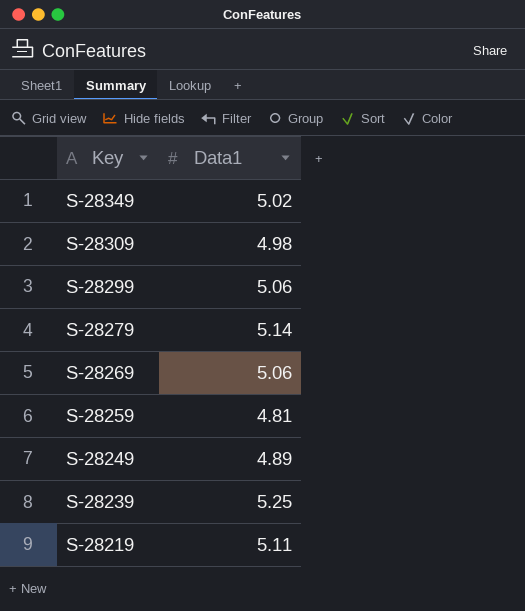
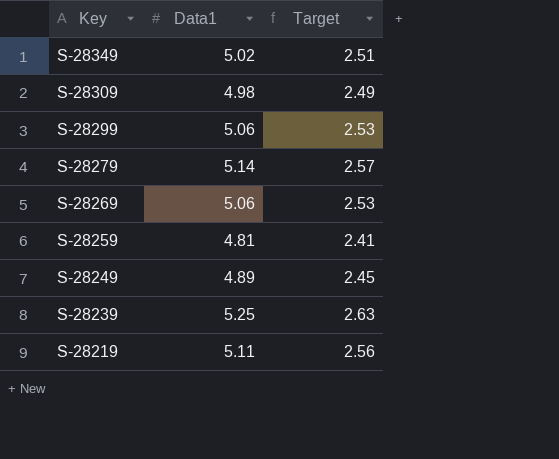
column Target | formula: none -> [Data1] * 0.5

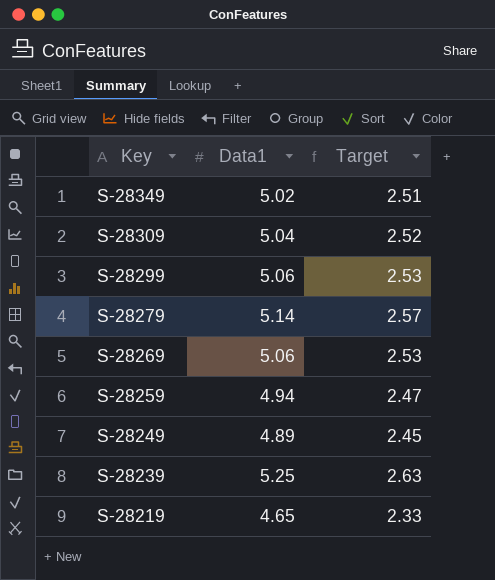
S-28309 | Data1: 4.98 -> 5.04
S-28309 | Target: 2.49 -> 2.52
S-28259 | Data1: 4.81 -> 4.94
S-28259 | Target: 2.41 -> 2.47
S-28219 | Data1: 5.11 -> 4.65
S-28219 | Target: 2.56 -> 2.33

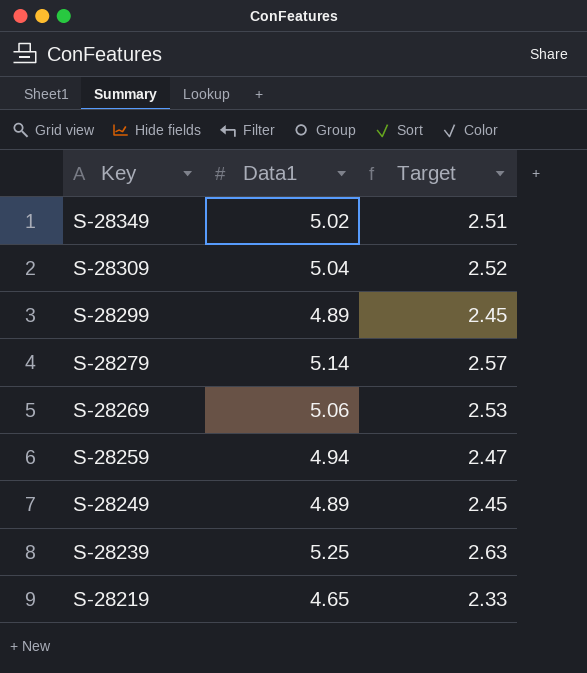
S-28299 | Data1: 5.06 -> 4.89
S-28299 | Target: 2.53 -> 2.45

